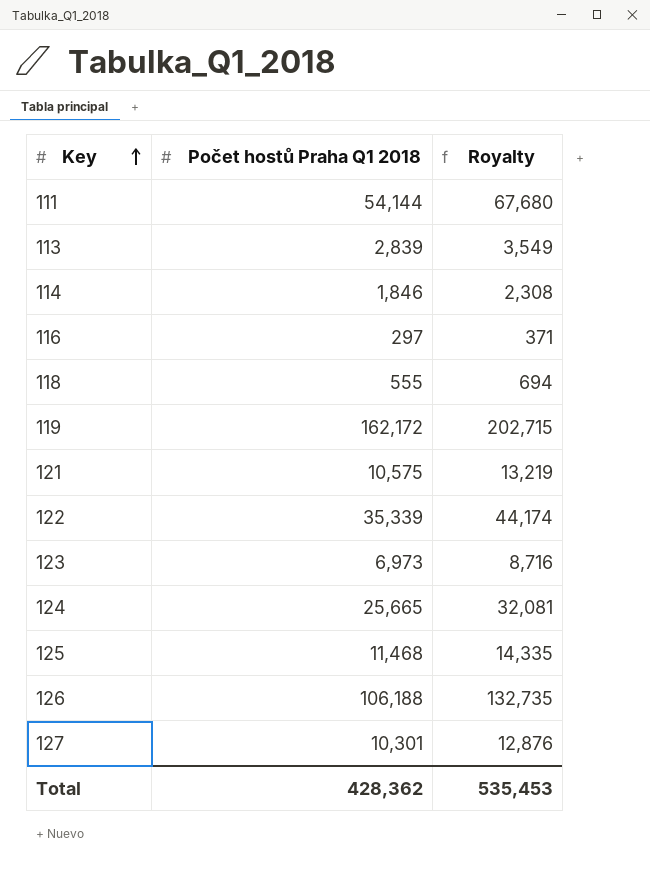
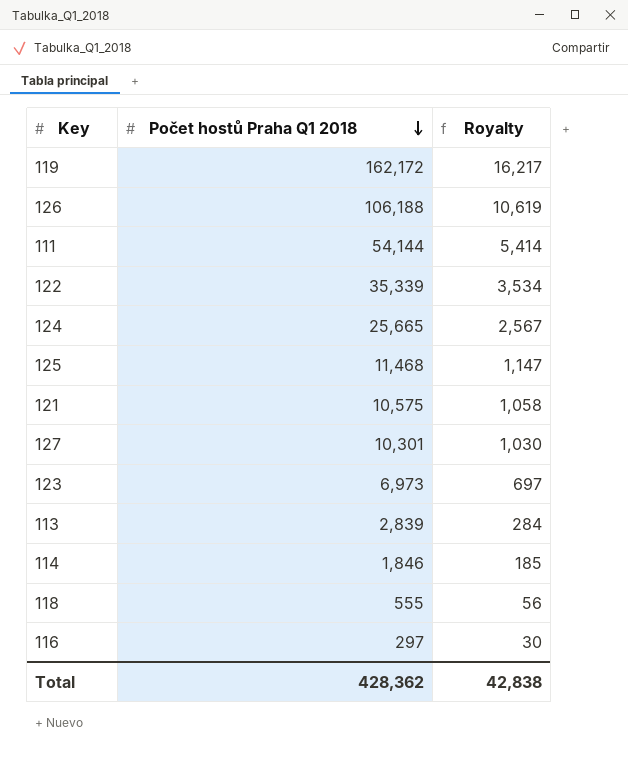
row order: Key ascending -> Počet hostů Praha Q1 2018 descending
column Royalty | formula: [Počet hostů Praha Q1 2018] * 1.25 -> [Počet hostů Praha Q1 2018] * 0.1
Total | Royalty: 535,453 -> 42,838

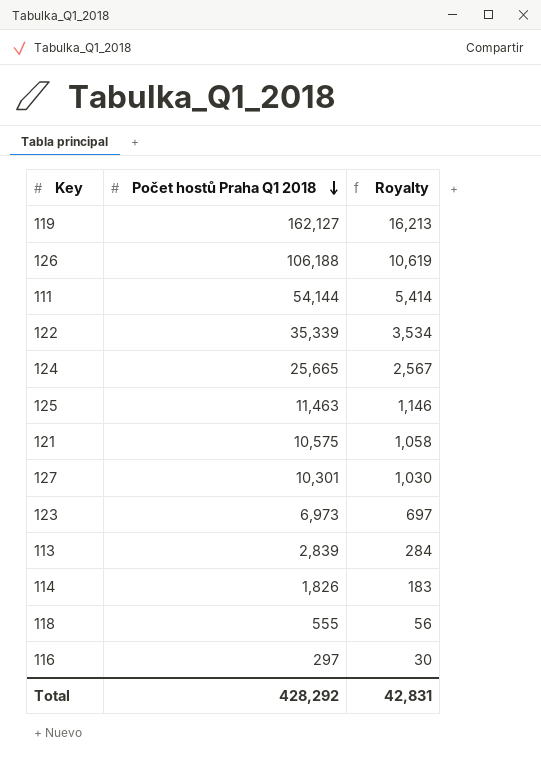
119 | Počet hostů Praha Q1 2018: 162,172 -> 162,127
119 | Royalty: 16,217 -> 16,213
125 | Počet hostů Praha Q1 2018: 11,468 -> 11,463
125 | Royalty: 1,147 -> 1,146
114 | Počet hostů Praha Q1 2018: 1,846 -> 1,826
114 | Royalty: 185 -> 183
Total | Počet hostů Praha Q1 2018: 428,362 -> 428,292
Total | Royalty: 42,838 -> 42,831

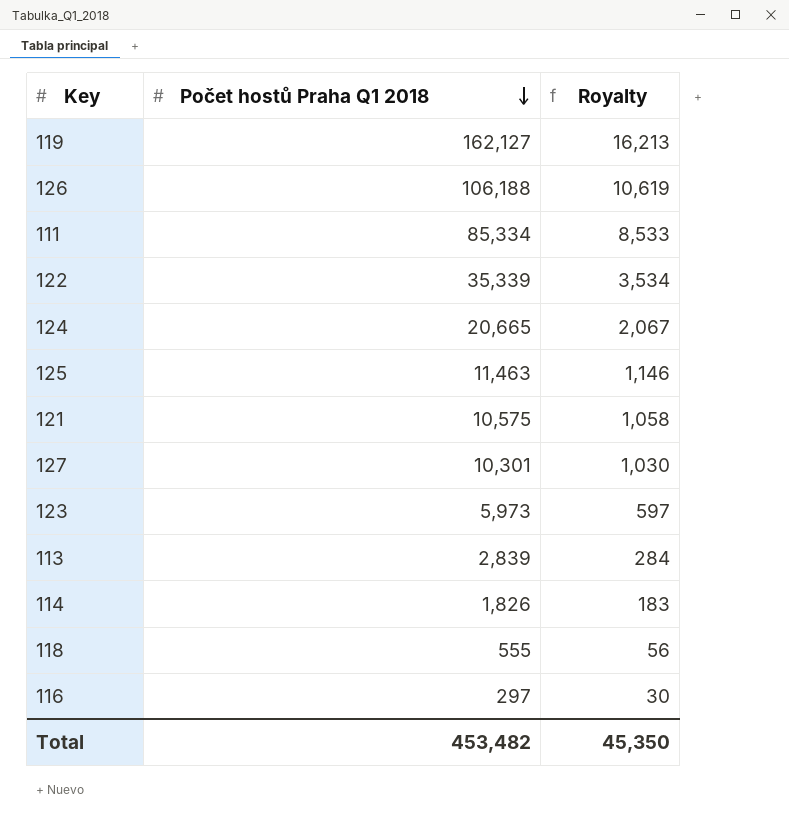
111 | Počet hostů Praha Q1 2018: 54,144 -> 85,334
111 | Royalty: 5,414 -> 8,533
124 | Počet hostů Praha Q1 2018: 25,665 -> 20,665
124 | Royalty: 2,567 -> 2,067
123 | Počet hostů Praha Q1 2018: 6,973 -> 5,973
123 | Royalty: 697 -> 597
Total | Počet hostů Praha Q1 2018: 428,292 -> 453,482
Total | Royalty: 42,831 -> 45,350

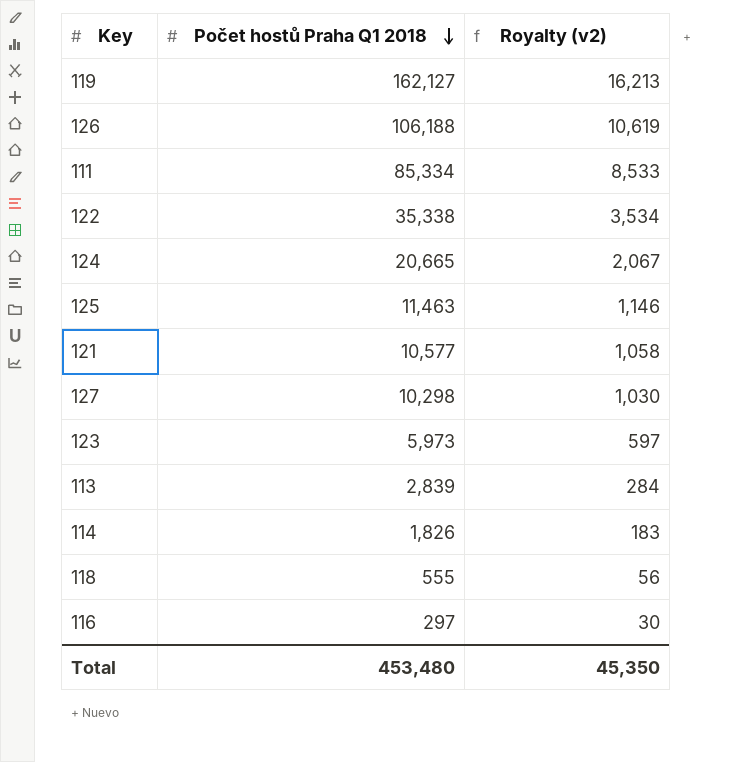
column name: Royalty -> Royalty (v2)
122 | Počet hostů Praha Q1 2018: 35,339 -> 35,338
121 | Počet hostů Praha Q1 2018: 10,575 -> 10,577
127 | Počet hostů Praha Q1 2018: 10,301 -> 10,298
Total | Počet hostů Praha Q1 2018: 453,482 -> 453,480

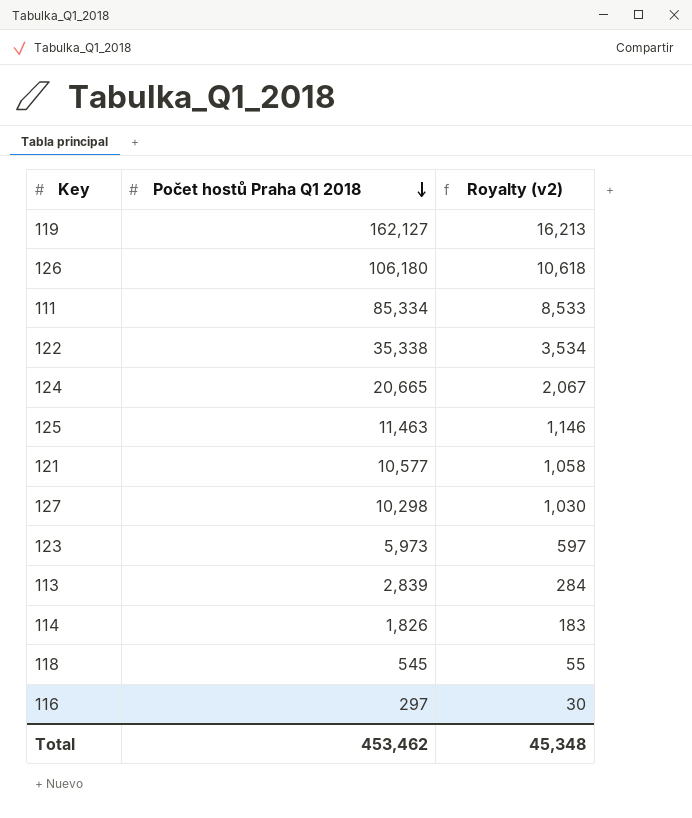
126 | Počet hostů Praha Q1 2018: 106,188 -> 106,180
126 | Royalty (v2): 10,619 -> 10,618
118 | Počet hostů Praha Q1 2018: 555 -> 545
118 | Royalty (v2): 56 -> 55
Total | Počet hostů Praha Q1 2018: 453,480 -> 453,462
Total | Royalty (v2): 45,350 -> 45,348

